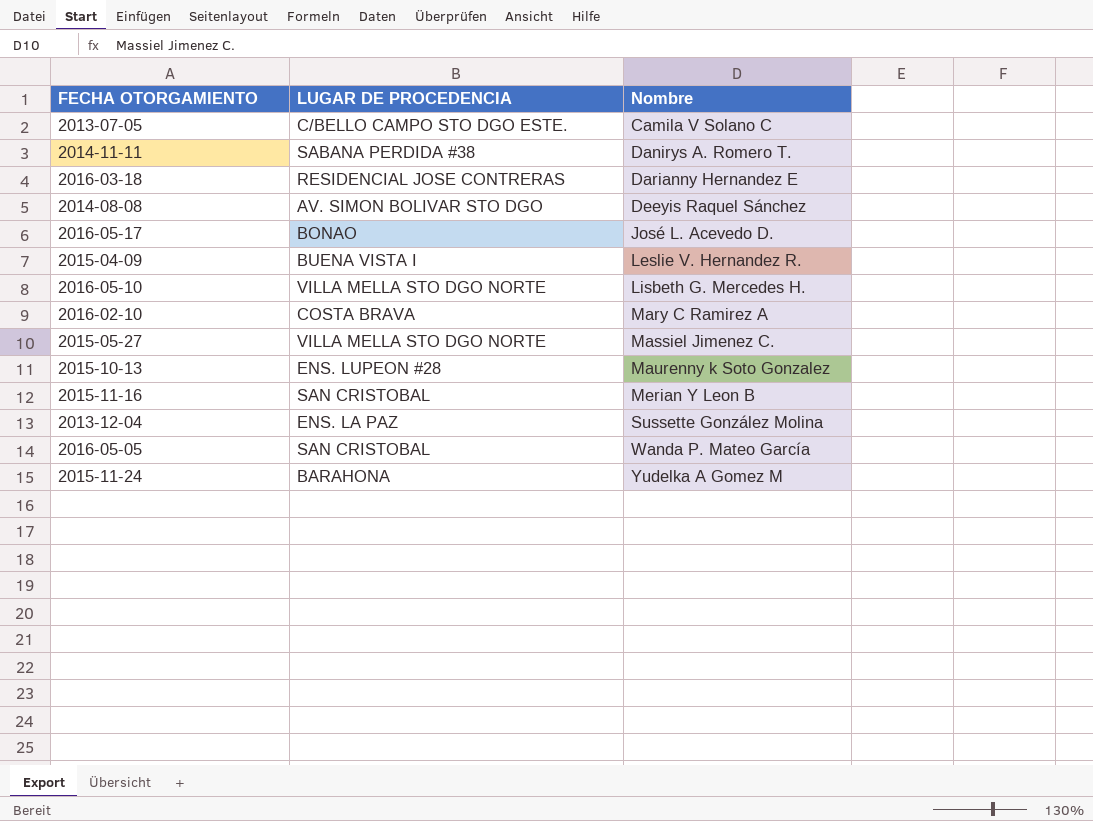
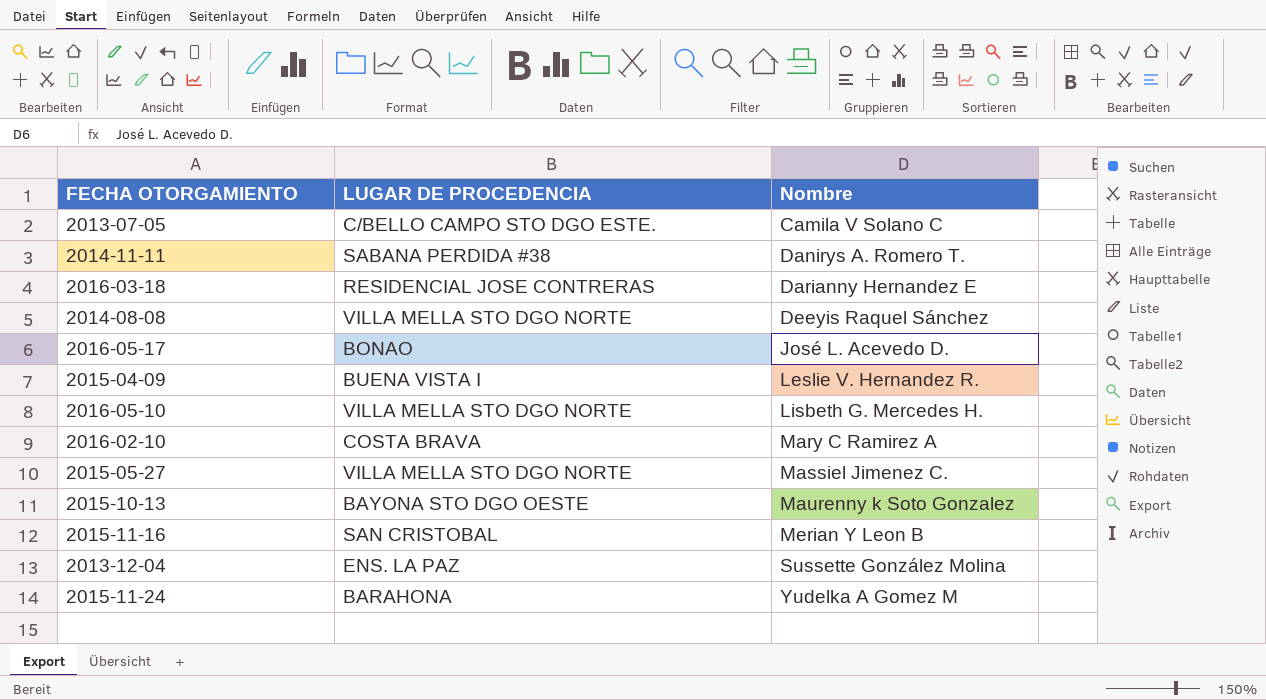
row 2016-05-05: SAN CRISTOBAL | Wanda P. Mateo García -> none
2014-08-08 | LUGAR DE PROCEDENCIA: AV. SIMON BOLIVAR STO DGO -> VILLA MELLA STO DGO NORTE
2015-10-13 | LUGAR DE PROCEDENCIA: ENS. LUPEON #28 -> BAYONA STO DGO OESTE

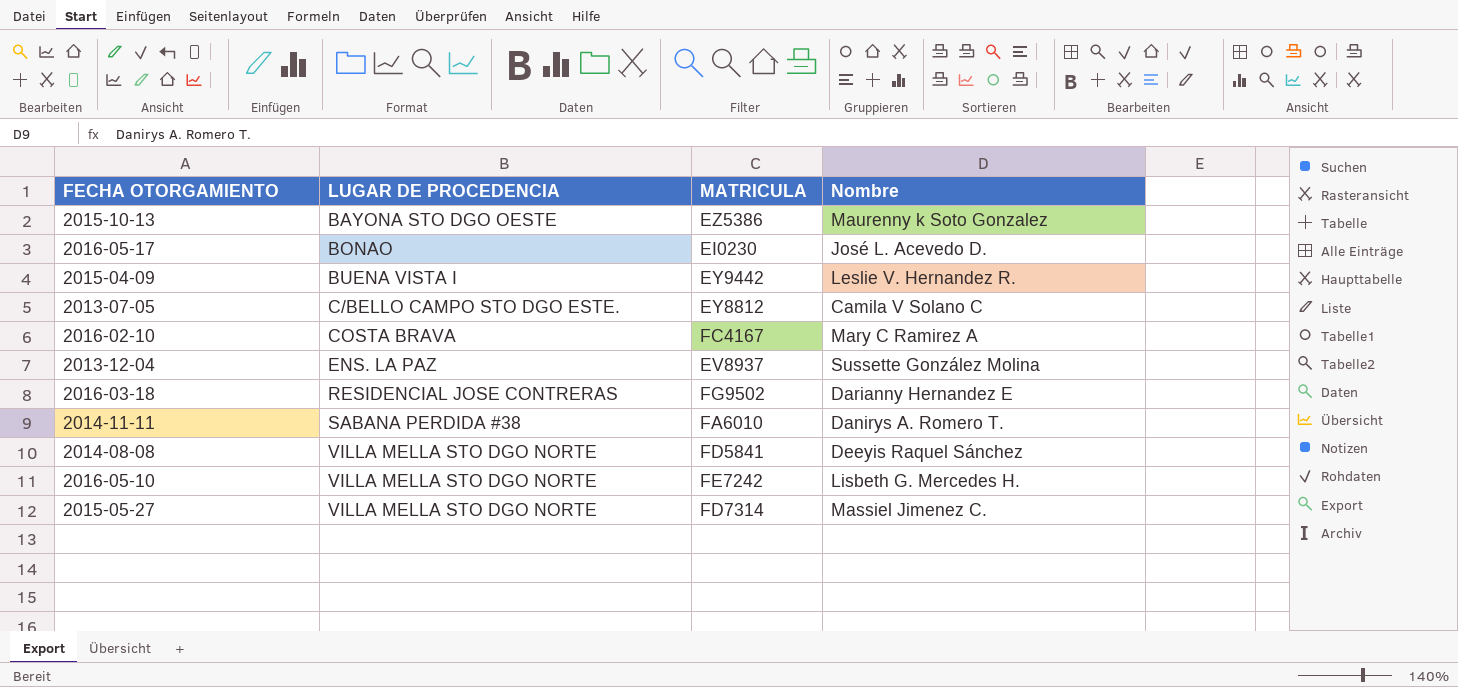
row order: Nombre ascending -> LUGAR DE PROCEDENCIA ascending
column MATRICULA | position: none -> 3
row 2015-11-16: SAN CRISTOBAL | Merian Y Leon B -> none
row 2015-11-24: BARAHONA | Yudelka A Gomez M -> none

